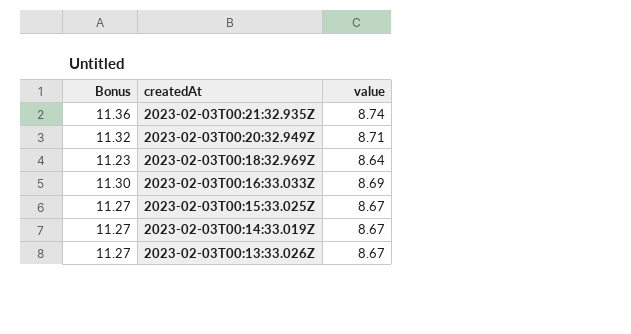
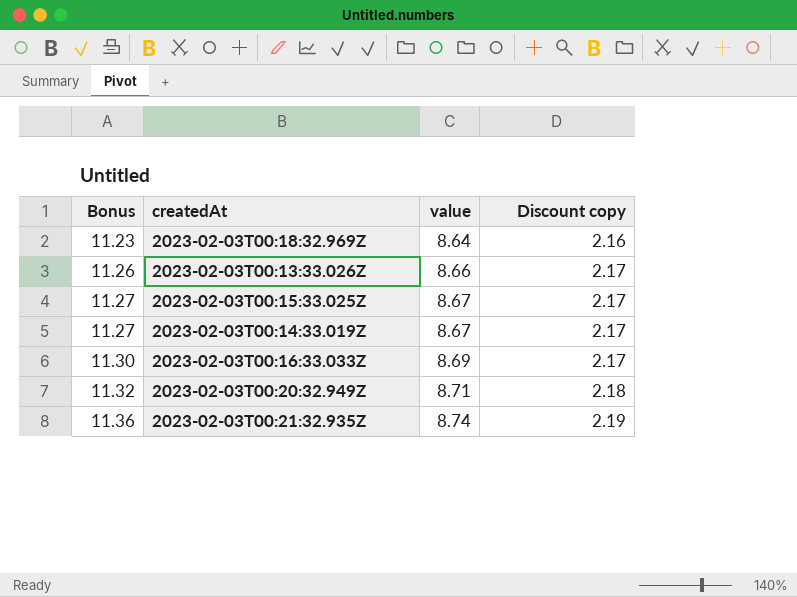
row order: createdAt descending -> Bonus ascending
column Discount copy | formula: none -> [value] * 0.25
2023-02-03T00:13:33.026Z | Bonus: 11.27 -> 11.26
2023-02-03T00:13:33.026Z | value: 8.67 -> 8.66

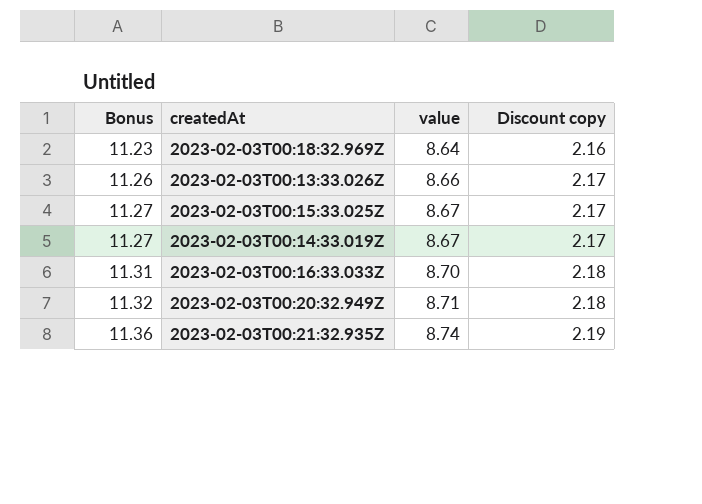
2023-02-03T00:16:33.033Z | Bonus: 11.30 -> 11.31
2023-02-03T00:16:33.033Z | value: 8.69 -> 8.70
2023-02-03T00:16:33.033Z | Discount copy: 2.17 -> 2.18

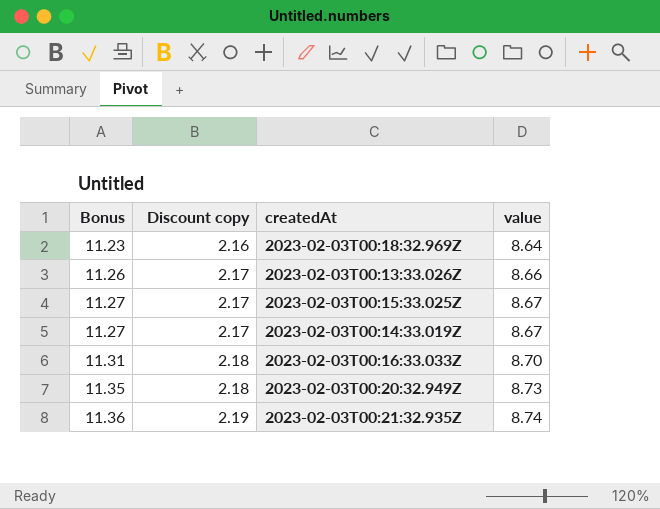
column Discount copy | position: 4 -> 2
2023-02-03T00:20:32.949Z | Bonus: 11.32 -> 11.35
2023-02-03T00:20:32.949Z | value: 8.71 -> 8.73

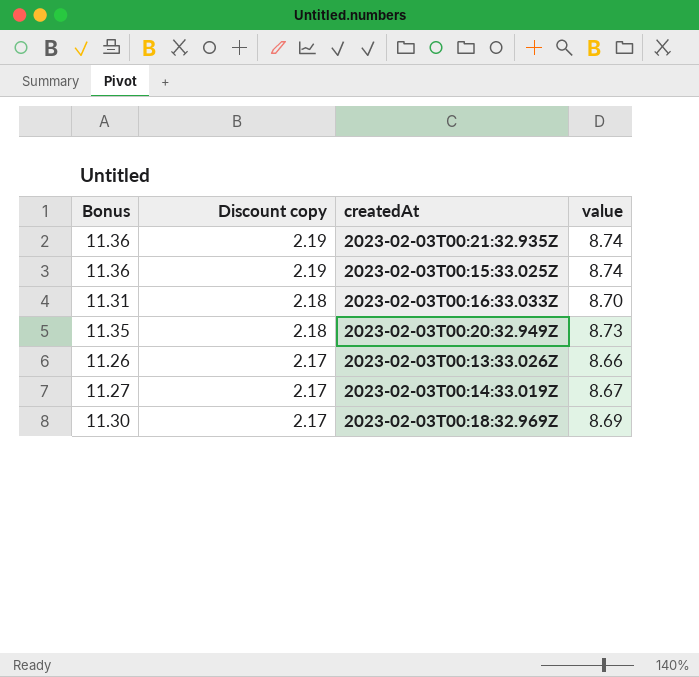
row order: Bonus ascending -> Discount copy descending
2023-02-03T00:15:33.025Z | Bonus: 11.27 -> 11.36
2023-02-03T00:15:33.025Z | Discount copy: 2.17 -> 2.19
2023-02-03T00:15:33.025Z | value: 8.67 -> 8.74
2023-02-03T00:18:32.969Z | Bonus: 11.23 -> 11.30
2023-02-03T00:18:32.969Z | Discount copy: 2.16 -> 2.17
2023-02-03T00:18:32.969Z | value: 8.64 -> 8.69

